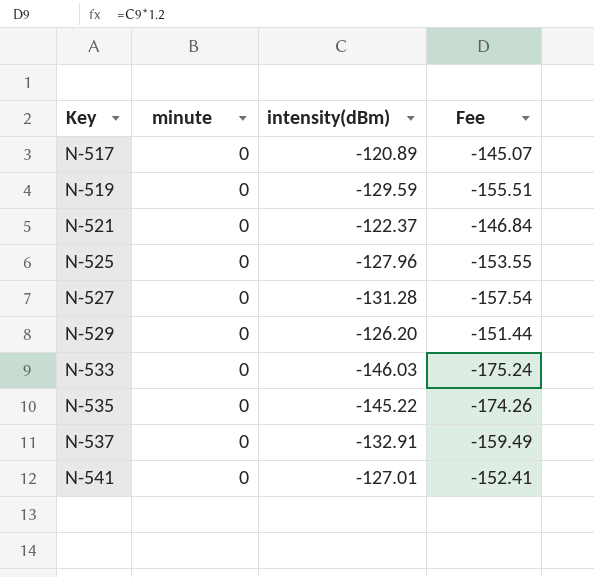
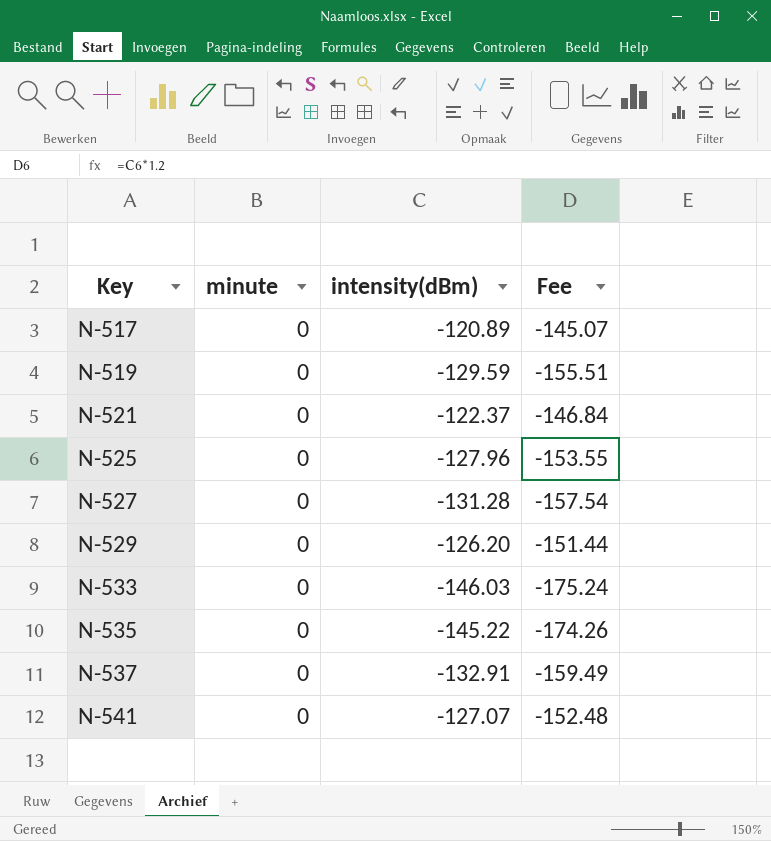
N-541 | intensity(dBm): -127.01 -> -127.07
N-541 | Fee: -152.41 -> -152.48

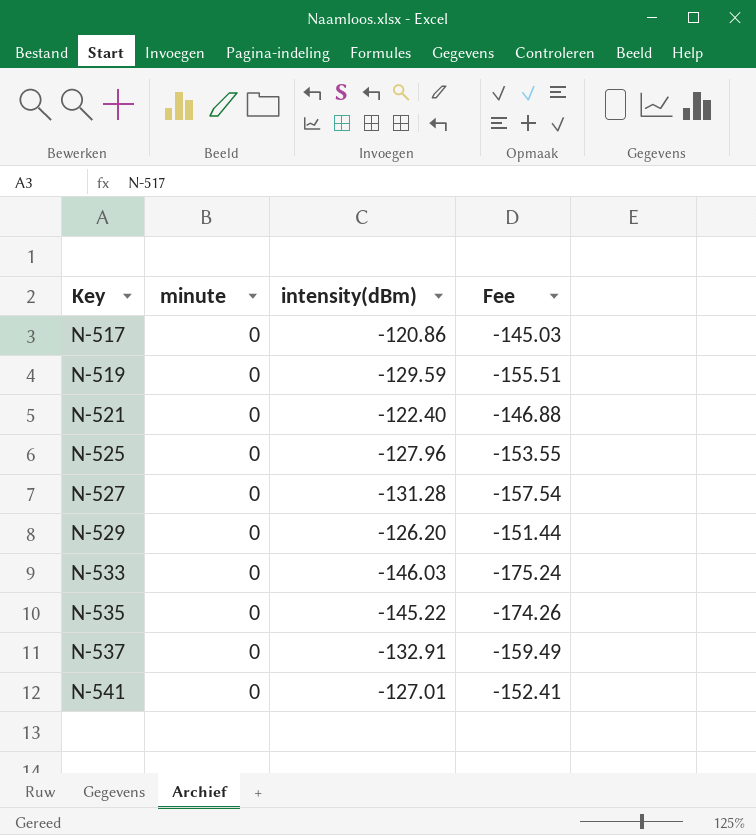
N-517 | intensity(dBm): -120.89 -> -120.86
N-517 | Fee: -145.07 -> -145.03
N-521 | intensity(dBm): -122.37 -> -122.40
N-521 | Fee: -146.84 -> -146.88
N-541 | intensity(dBm): -127.07 -> -127.01
N-541 | Fee: -152.48 -> -152.41

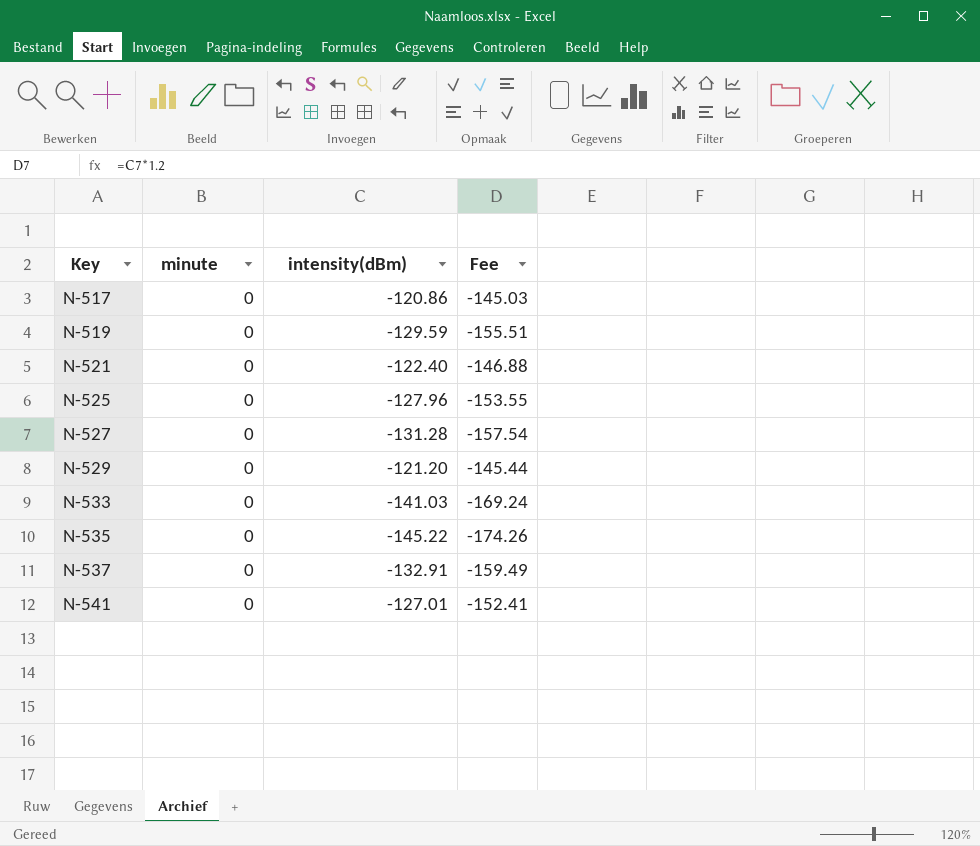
N-529 | intensity(dBm): -126.20 -> -121.20
N-529 | Fee: -151.44 -> -145.44
N-533 | intensity(dBm): -146.03 -> -141.03
N-533 | Fee: -175.24 -> -169.24

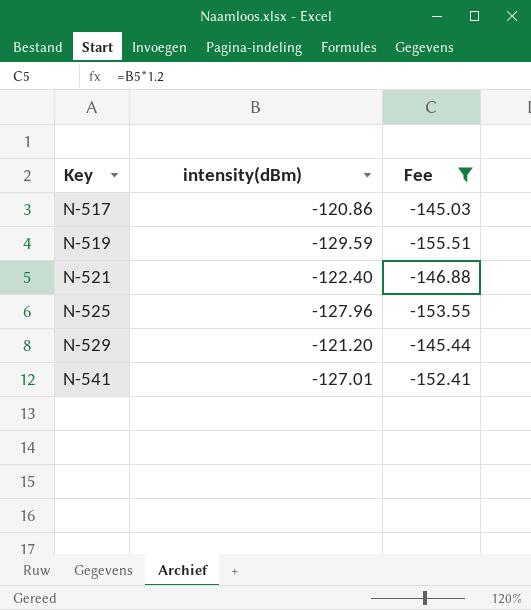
filter: none -> Fee >= -155.51
column minute | position: 2 -> none

